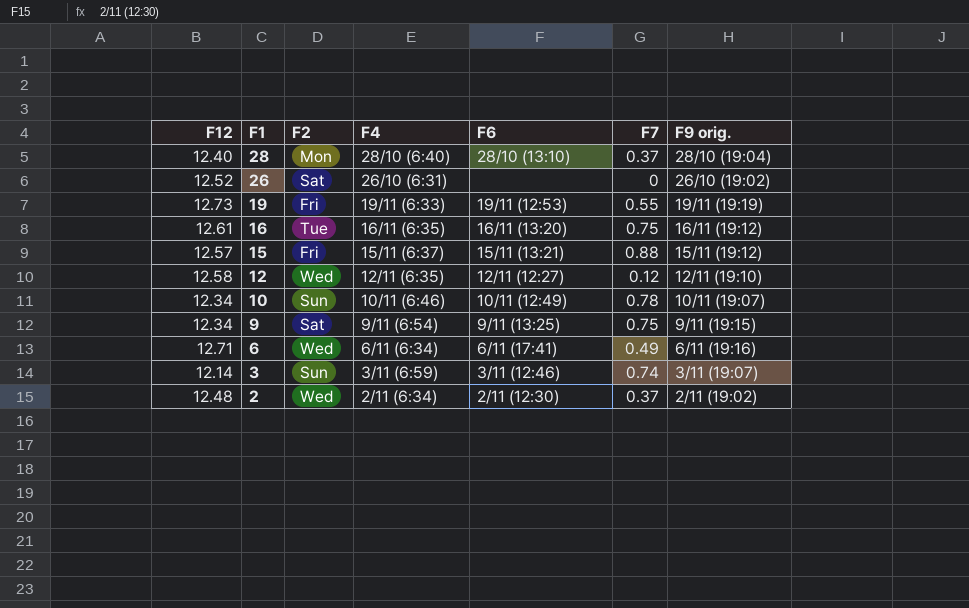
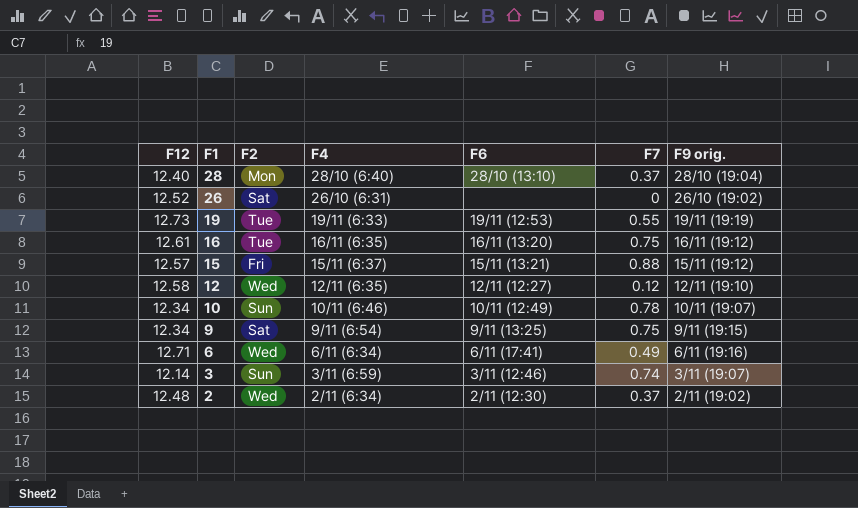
19 | F2: Fri -> Tue

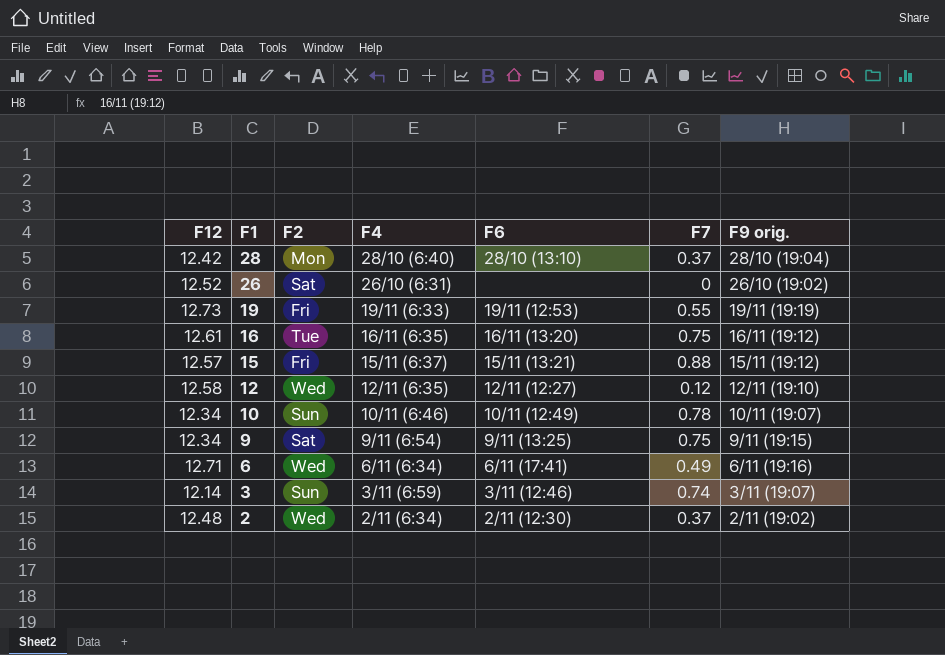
28 | F12: 12.40 -> 12.42
19 | F2: Tue -> Fri

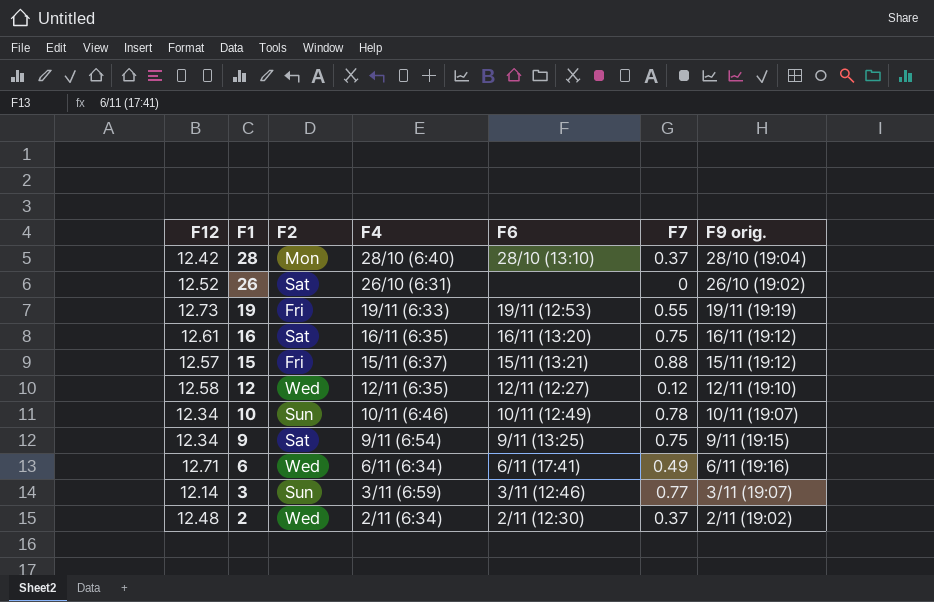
16 | F2: Tue -> Sat
3 | F7: 0.74 -> 0.77

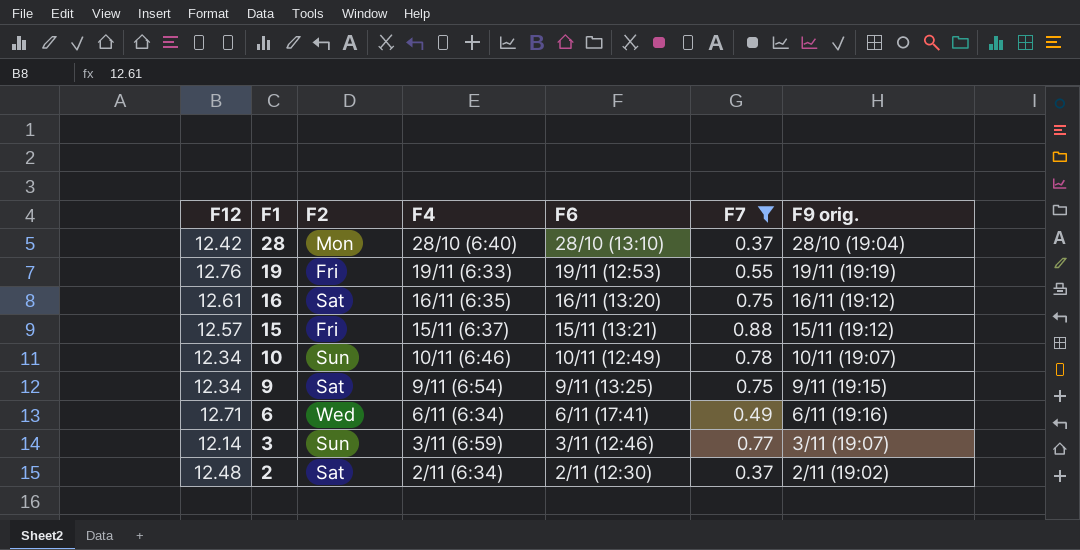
filter: none -> F7 >= 0.37
19 | F12: 12.73 -> 12.76
2 | F2: Wed -> Sat

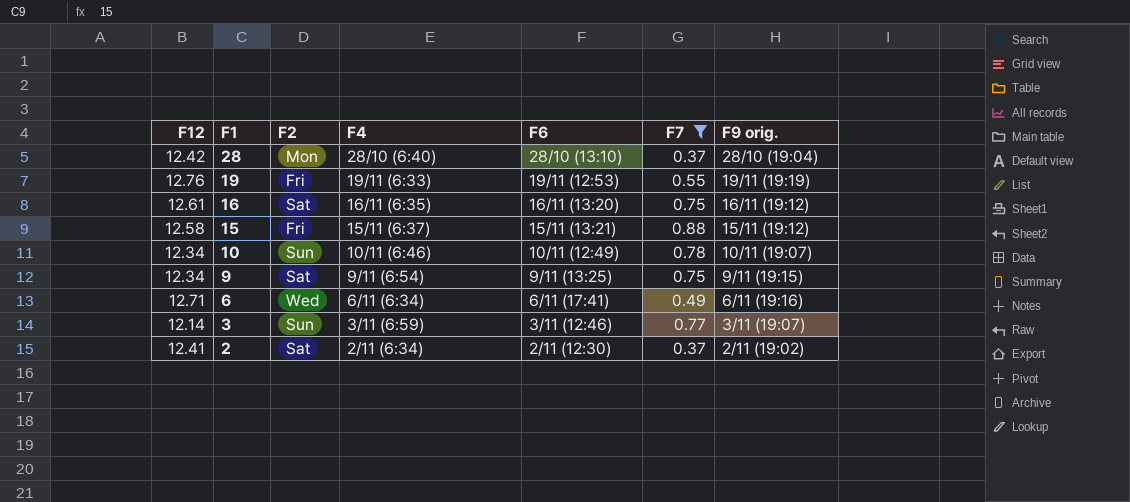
15 | F12: 12.57 -> 12.58
2 | F12: 12.48 -> 12.41

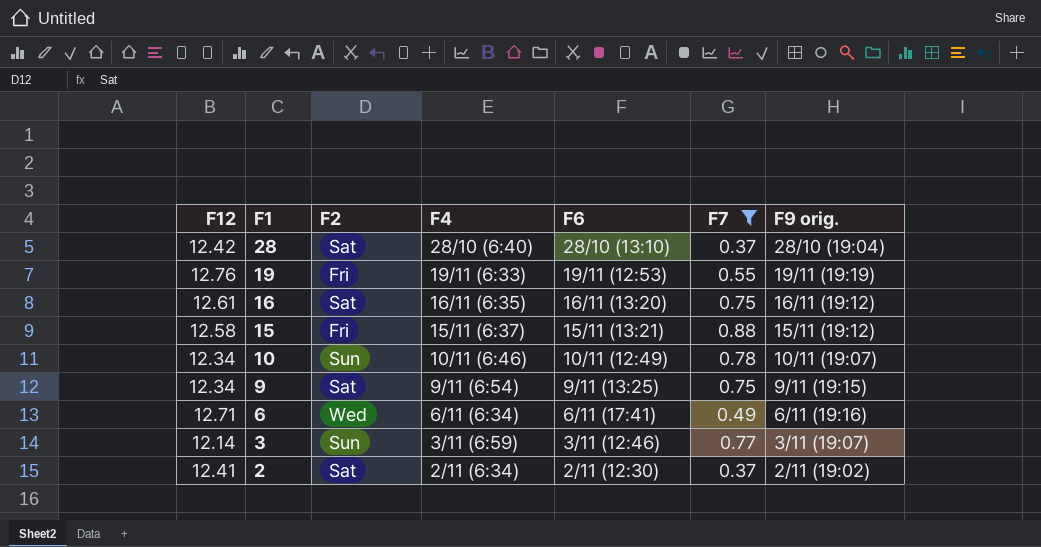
28 | F2: Mon -> Sat

